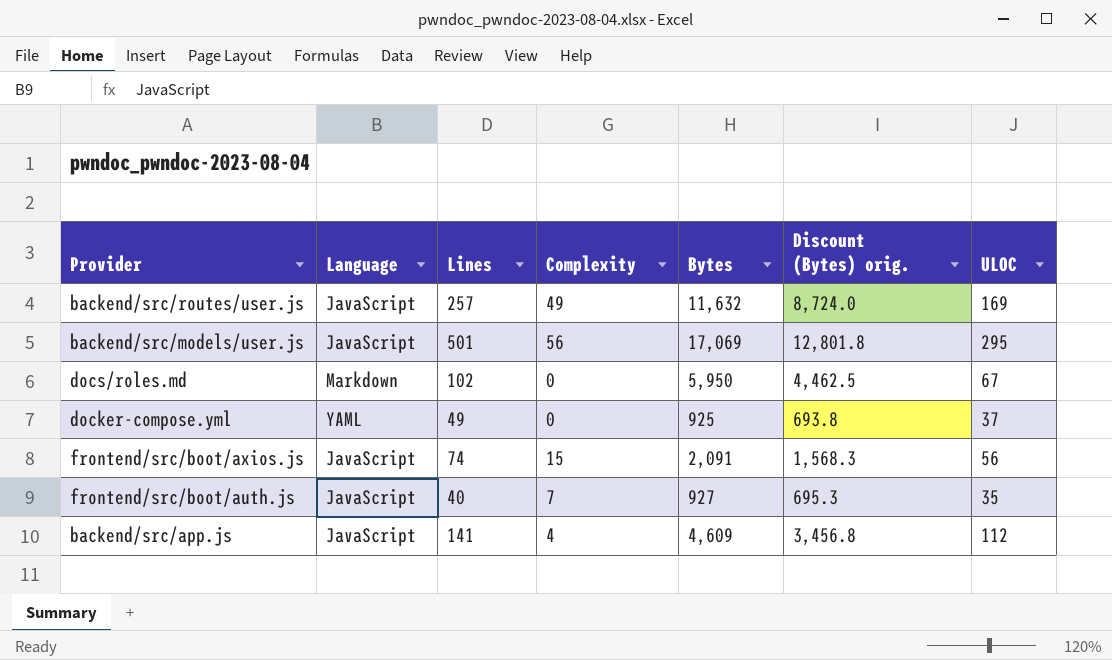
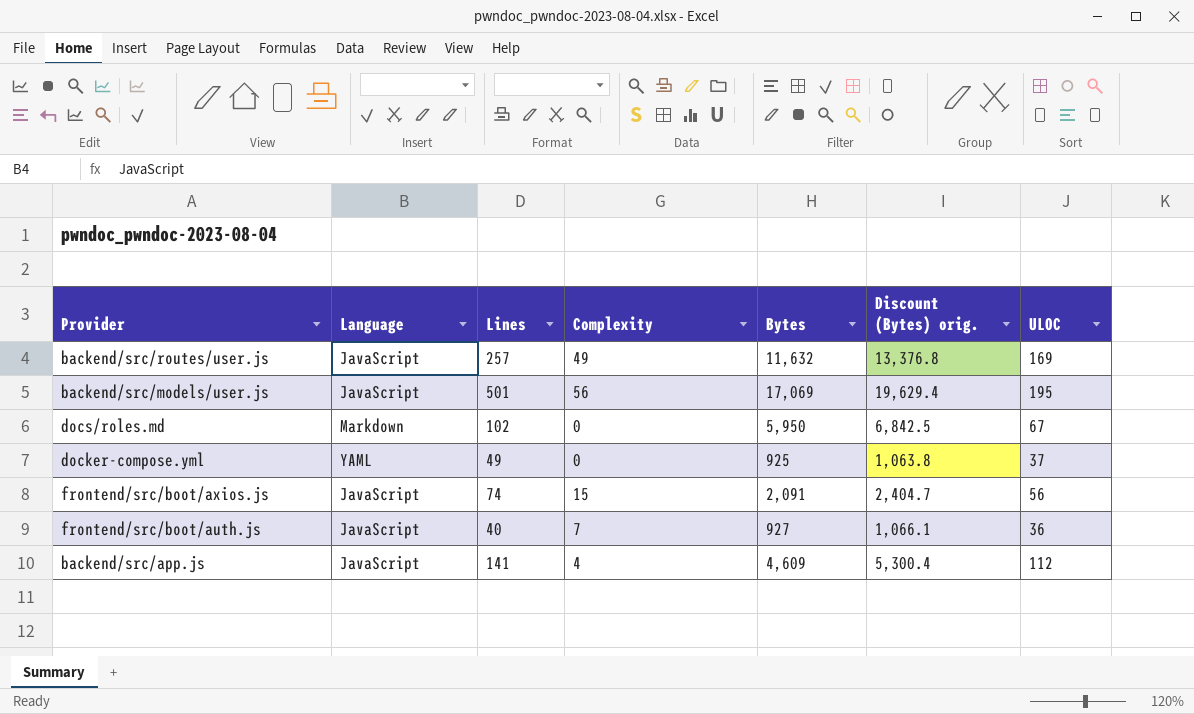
column Discount (Bytes) orig. | formula: [Bytes] * 0.75 -> [Bytes] * 1.15
backend/src/models/user.js | ULOC: 295 -> 195
frontend/src/boot/auth.js | ULOC: 35 -> 36

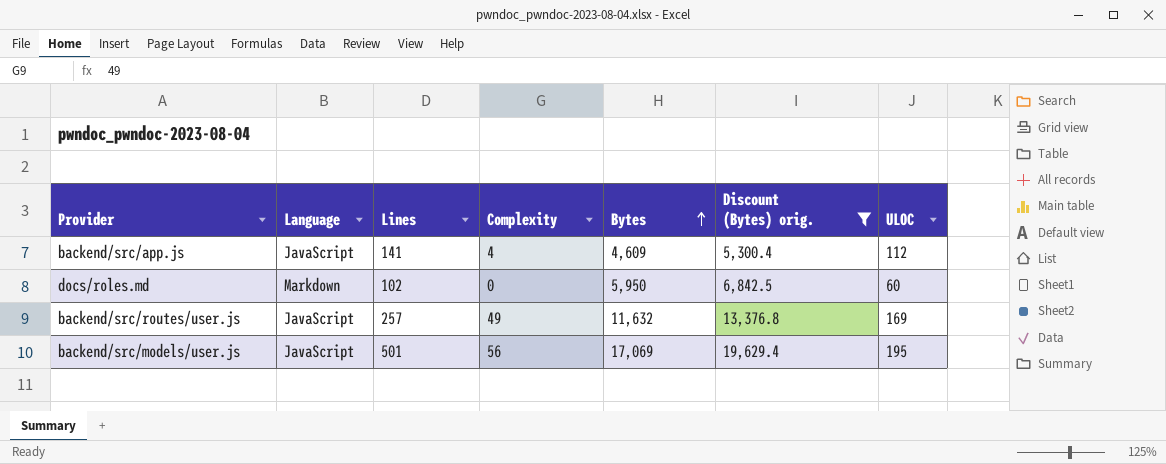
filter: none -> Discount (Bytes) orig. >= 5,300.4
row order: none -> Bytes ascending
docs/roles.md | ULOC: 67 -> 60

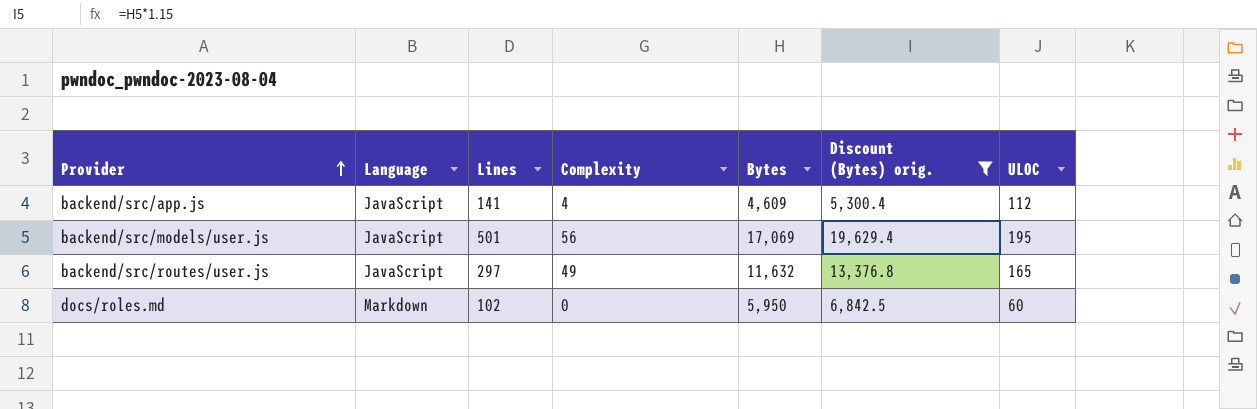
row order: Bytes ascending -> Provider ascending
backend/src/routes/user.js | Lines: 257 -> 297
backend/src/routes/user.js | ULOC: 169 -> 165

